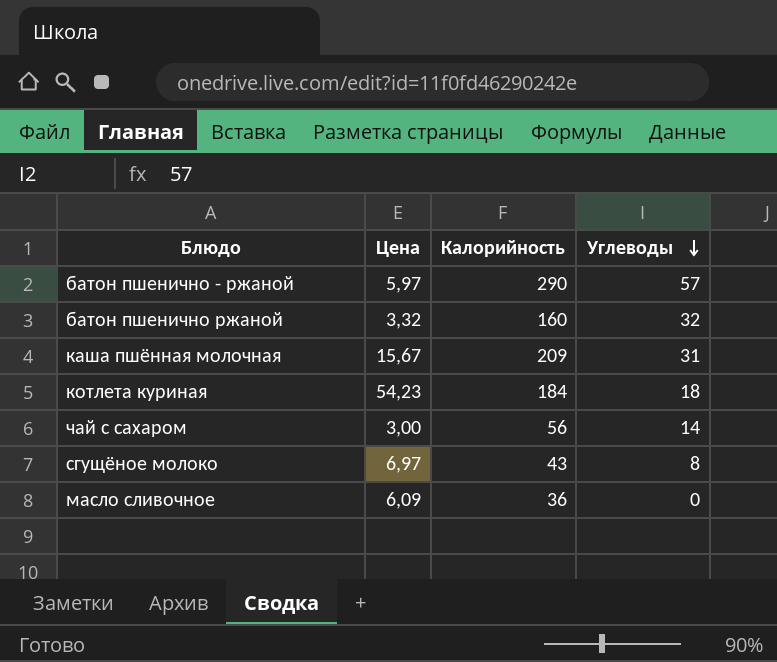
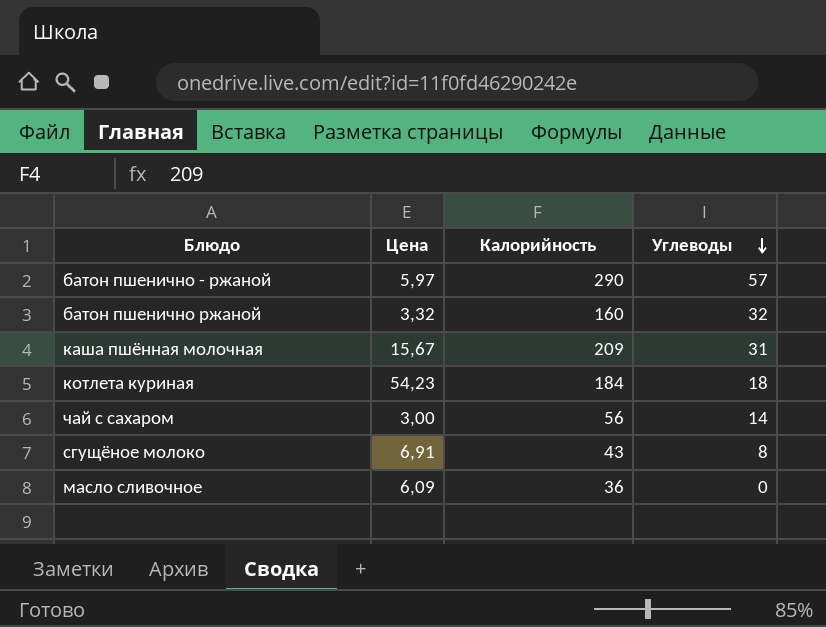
сгущёное молоко | Цена: 6,97 -> 6,91

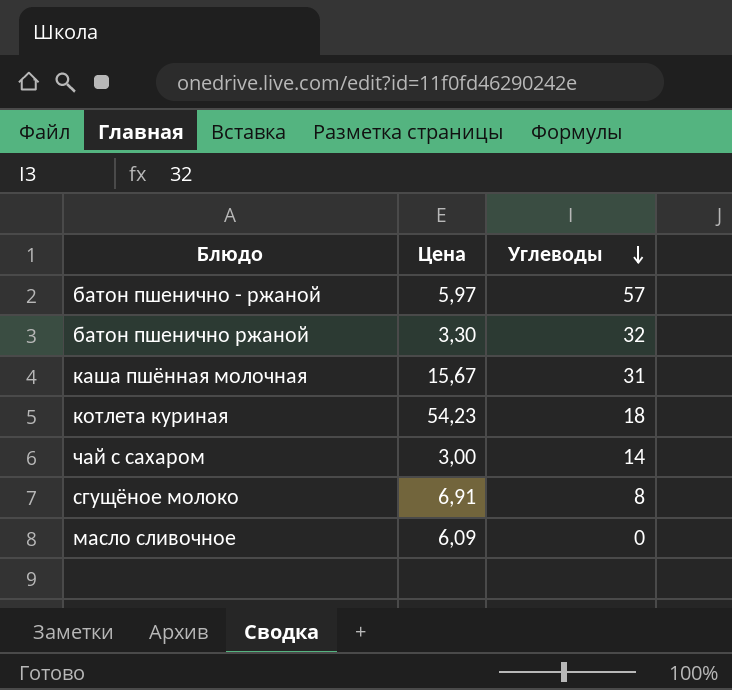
column Калорийность | position: 3 -> none
батон пшенично ржаной | Цена: 3,32 -> 3,30

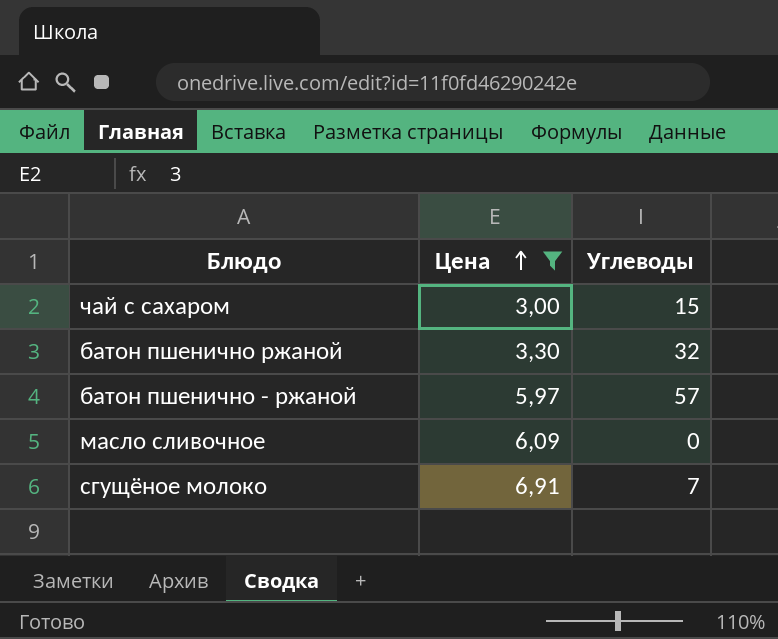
filter: none -> Цена <= 6,91
row order: Углеводы descending -> Цена ascending
чай с сахаром | Углеводы: 14 -> 15
сгущёное молоко | Углеводы: 8 -> 7

